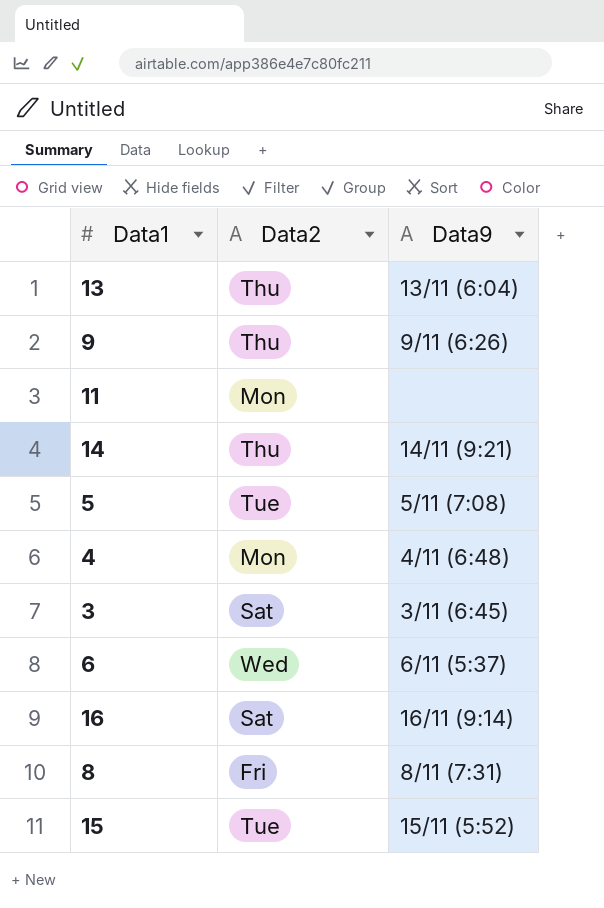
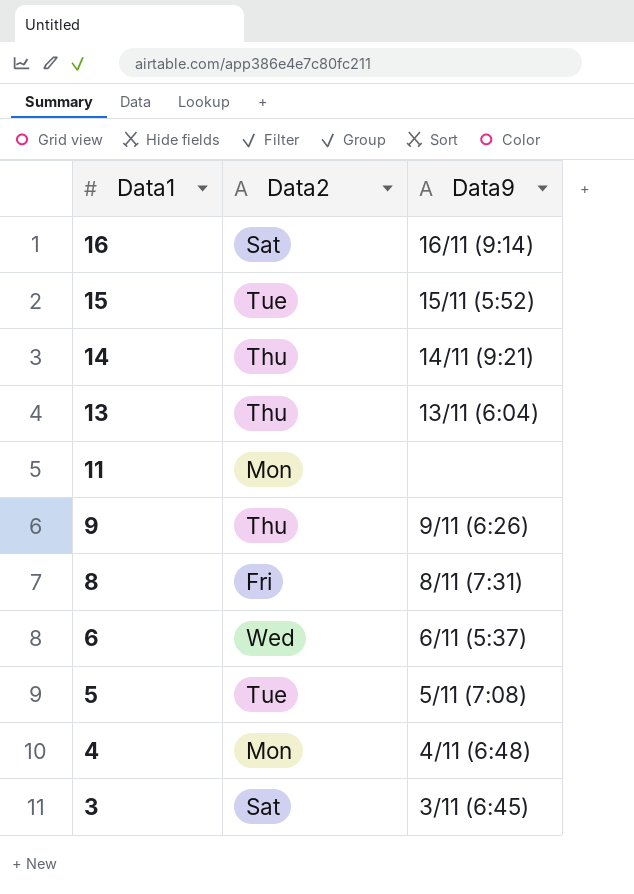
row order: none -> Data1 descending

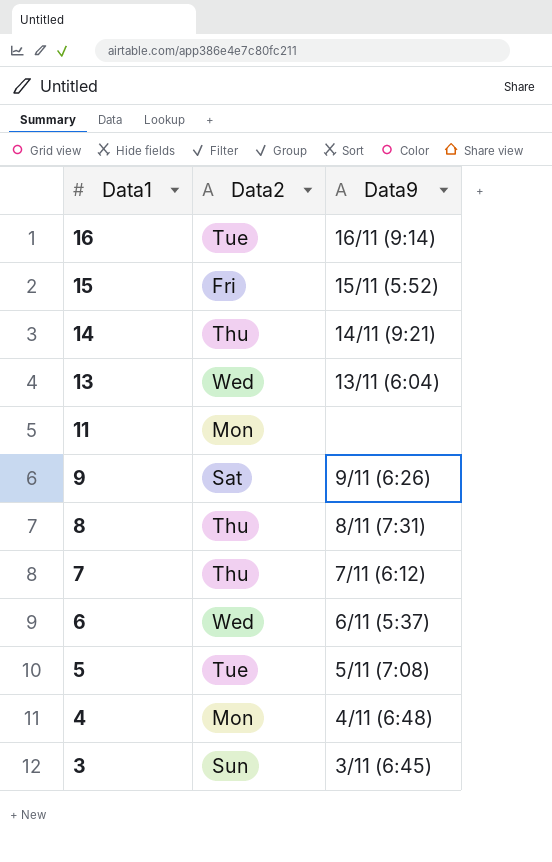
16 | Data2: Sat -> Tue
15 | Data2: Tue -> Fri
13 | Data2: Thu -> Wed
9 | Data2: Thu -> Sat
8 | Data2: Fri -> Thu
row 7: none -> Thu | 7/11 (6:12)
3 | Data2: Sat -> Sun

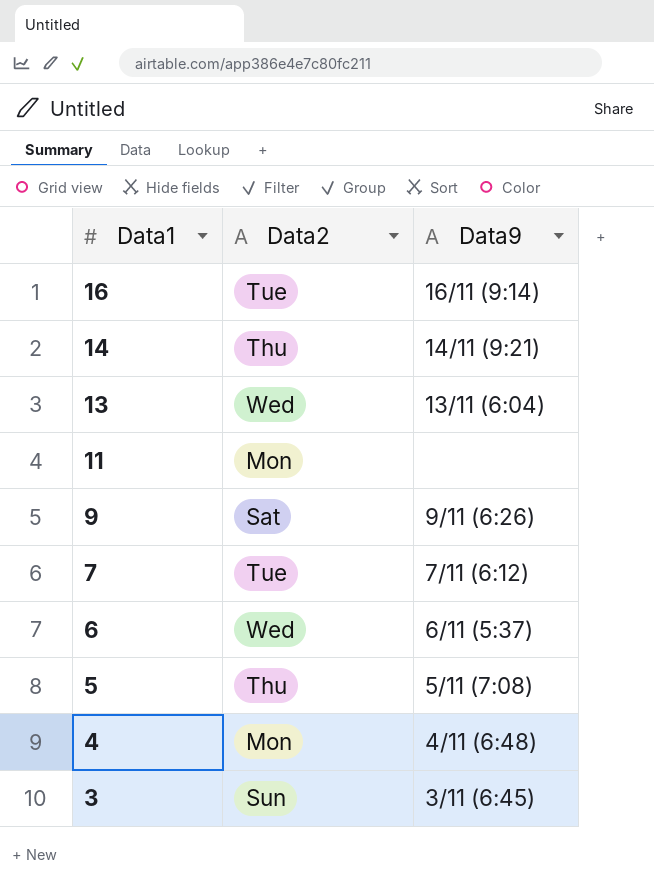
row 15: Fri | 15/11 (5:52) -> none
row 8: Thu | 8/11 (7:31) -> none
7 | Data2: Thu -> Tue
5 | Data2: Tue -> Thu

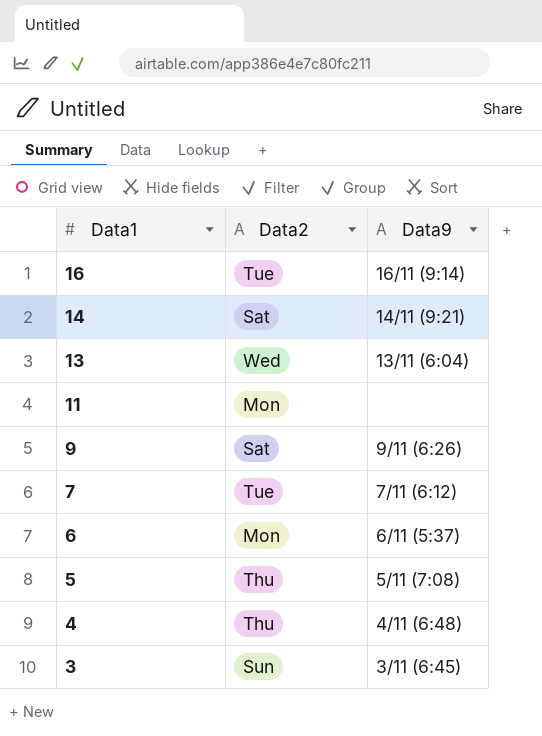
14 | Data2: Thu -> Sat
6 | Data2: Wed -> Mon
4 | Data2: Mon -> Thu

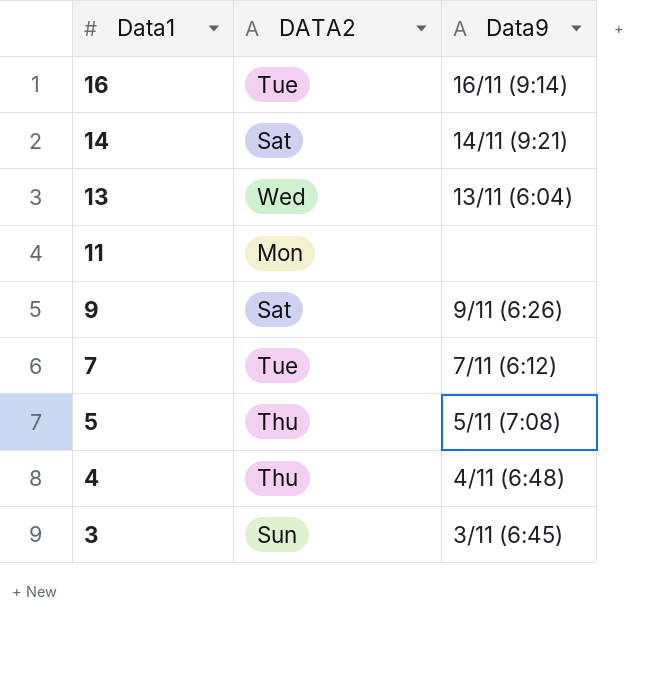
column name: Data2 -> DATA2
row 6: Mon | 6/11 (5:37) -> none

